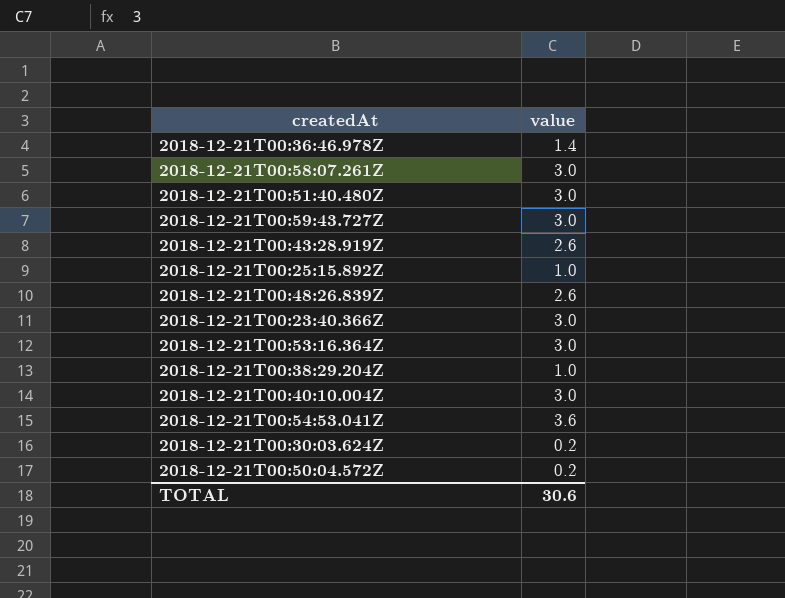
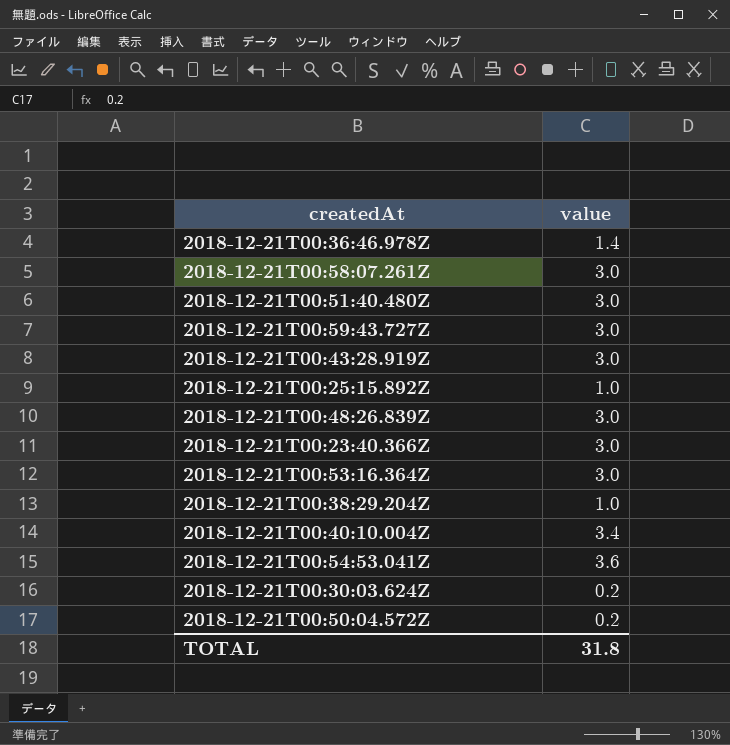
2018-12-21T00:43:28.919Z | value: 2.6 -> 3.0
2018-12-21T00:48:26.839Z | value: 2.6 -> 3.0
2018-12-21T00:40:10.004Z | value: 3.0 -> 3.4
TOTAL | value: 30.6 -> 31.8

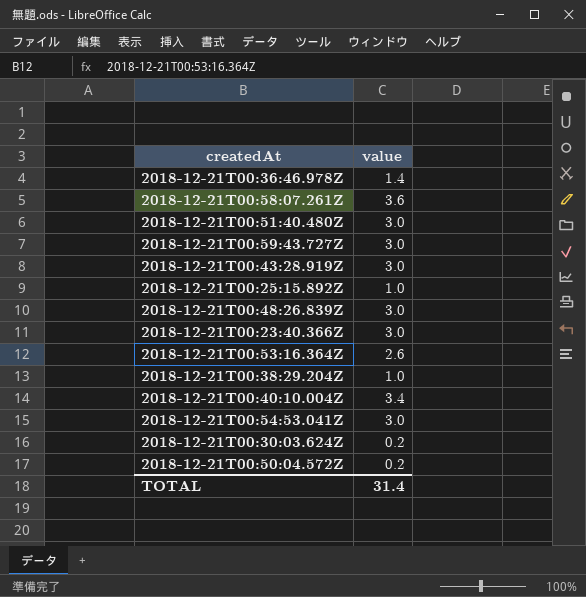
2018-12-21T00:58:07.261Z | value: 3.0 -> 3.6
2018-12-21T00:53:16.364Z | value: 3.0 -> 2.6
2018-12-21T00:54:53.041Z | value: 3.6 -> 3.0
TOTAL | value: 31.8 -> 31.4

